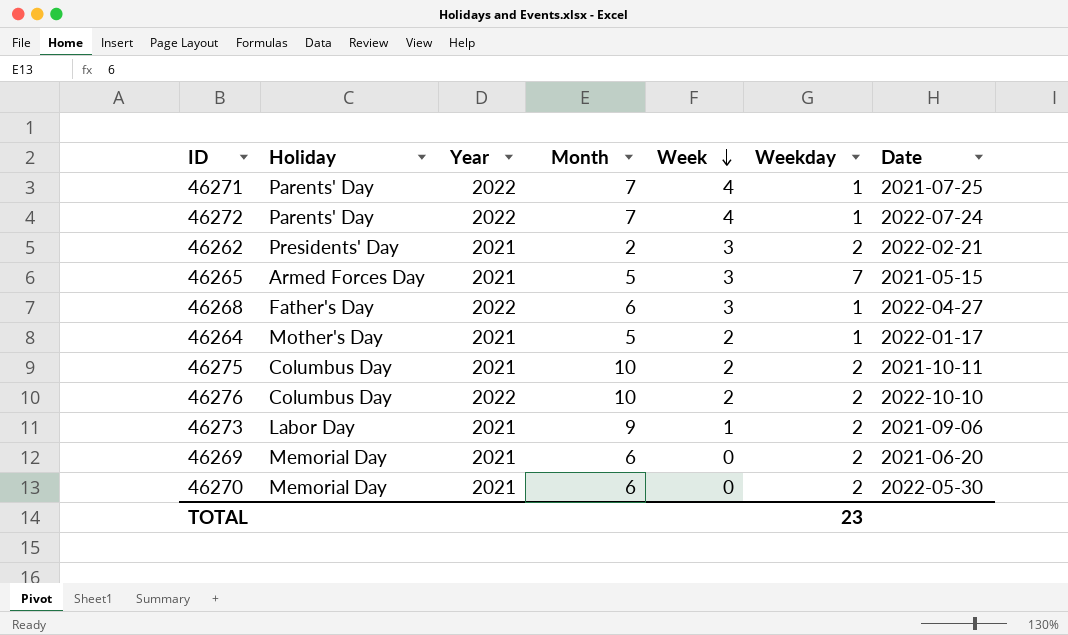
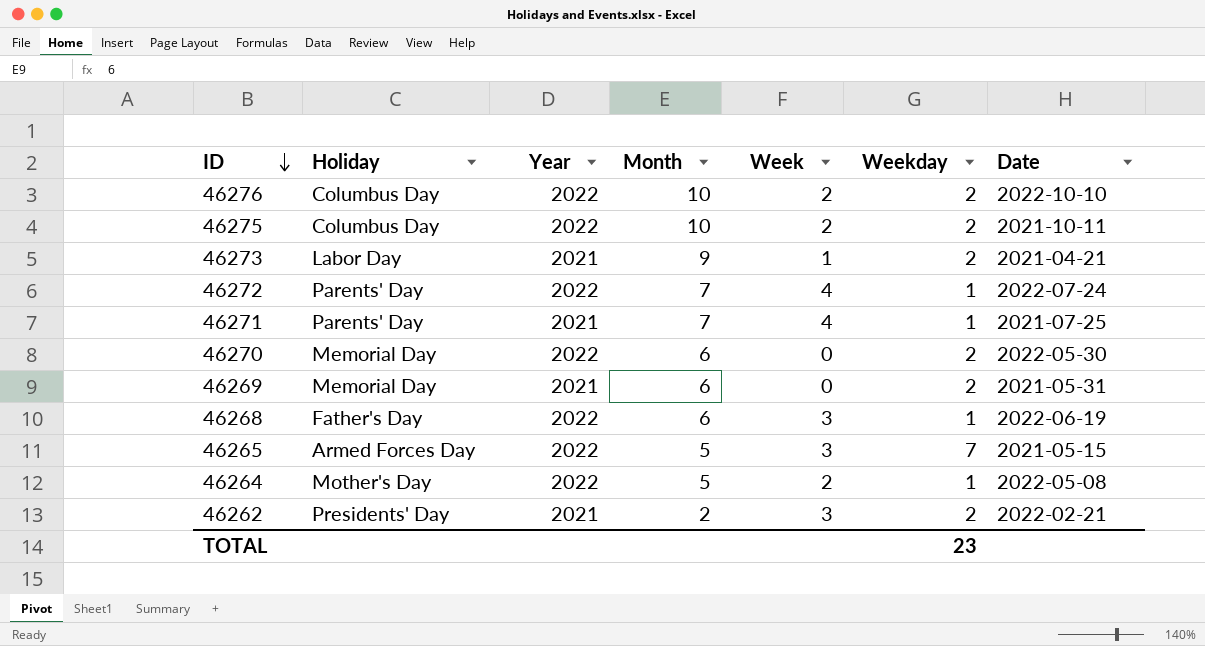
row order: Week descending -> ID descending
46275 | Year: 2021 -> 2022
46273 | Date: 2021-09-06 -> 2021-04-21
46271 | Year: 2022 -> 2021
46270 | Year: 2021 -> 2022
46269 | Date: 2021-06-20 -> 2021-05-31
46268 | Date: 2022-04-27 -> 2022-06-19
46265 | Year: 2021 -> 2022
46264 | Year: 2021 -> 2022
46264 | Date: 2022-01-17 -> 2022-05-08

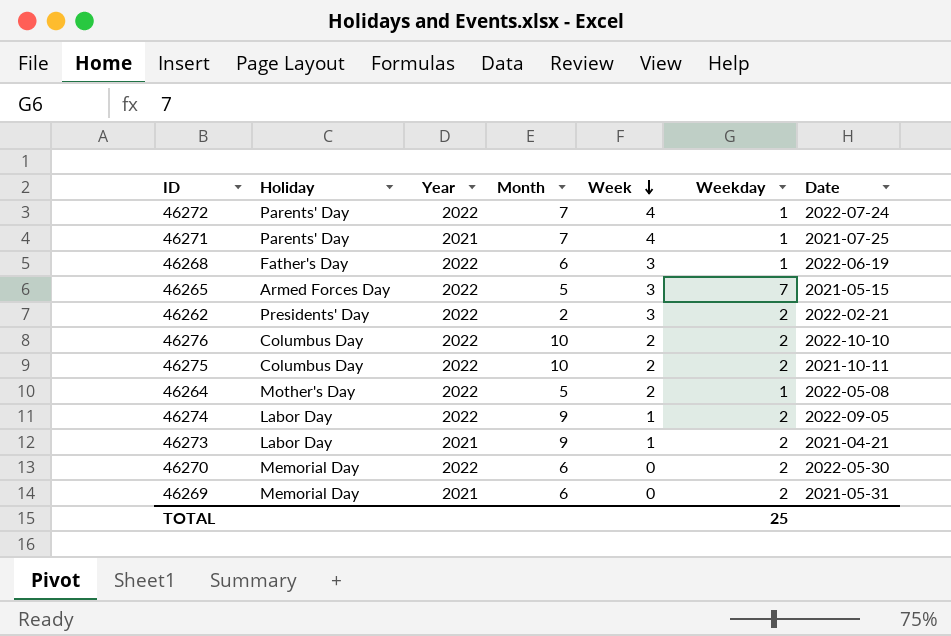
row order: ID descending -> Week descending
46262 | Year: 2021 -> 2022
row 46274: none -> Labor Day | 2022 | 9 | 1 | 2 | 2022-09-05
TOTAL | Weekday: 23 -> 25

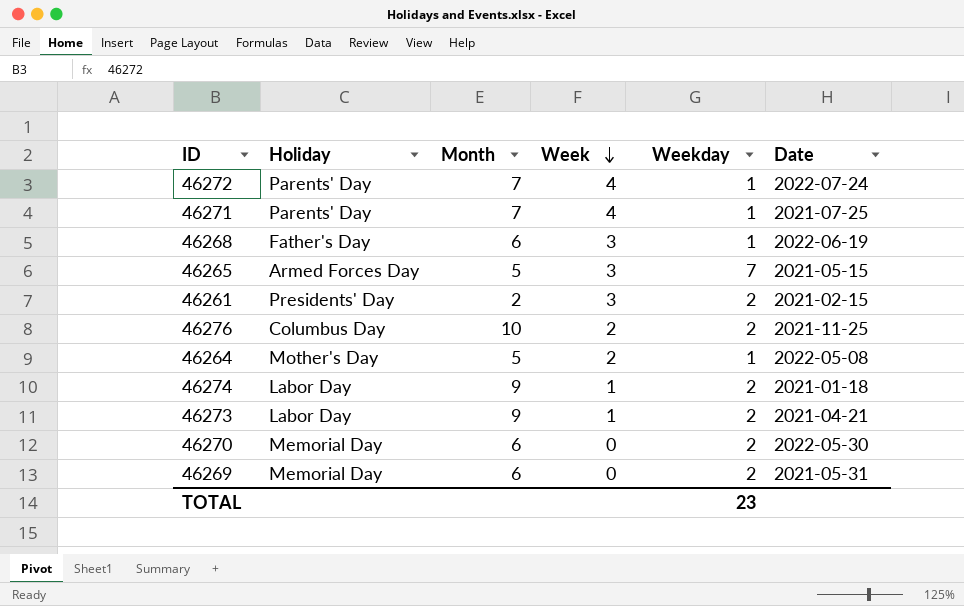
column Year | position: 3 -> none
row 46262: Presidents' Day | 2022 | 2 | 3 | 2 | 2022-02-21 -> none
row 46275: Columbus Day | 2022 | 10 | 2 | 2 | 2021-10-11 -> none
row 46261: none -> Presidents' Day | 2 | 3 | 2 | 2021-02-15
46276 | Date: 2022-10-10 -> 2021-11-25
46274 | Date: 2022-09-05 -> 2021-01-18
TOTAL | Weekday: 25 -> 23

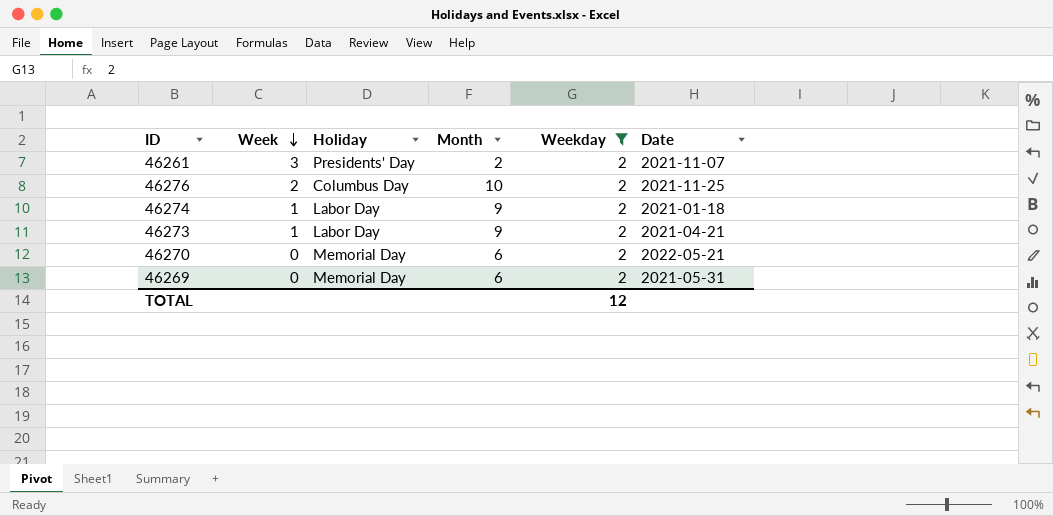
filter: none -> Weekday = 2
column Week | position: 4 -> 2
46261 | Date: 2021-02-15 -> 2021-11-07
46270 | Date: 2022-05-30 -> 2022-05-21
TOTAL | Weekday: 23 -> 12

